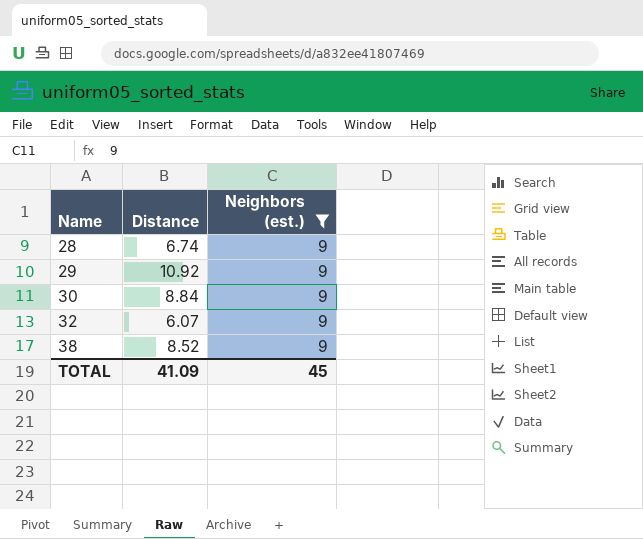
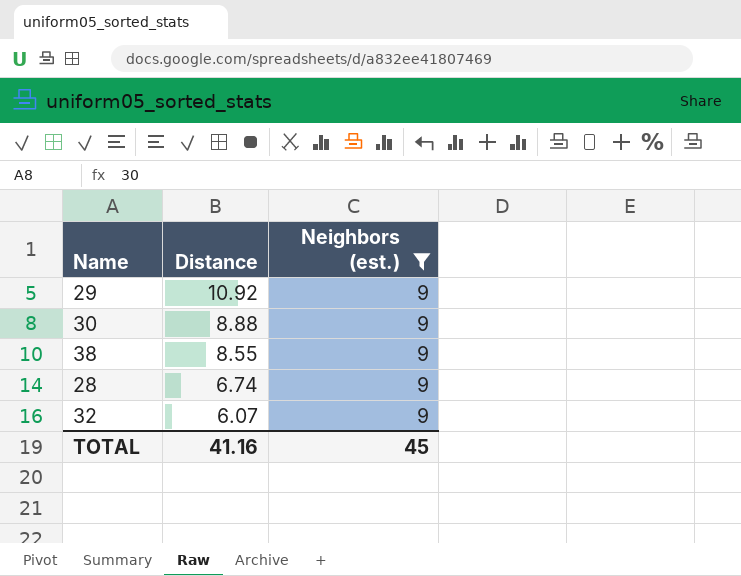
row order: Name ascending -> Distance descending
30 | Distance: 8.84 -> 8.88
38 | Distance: 8.52 -> 8.55
TOTAL | Distance: 41.09 -> 41.16

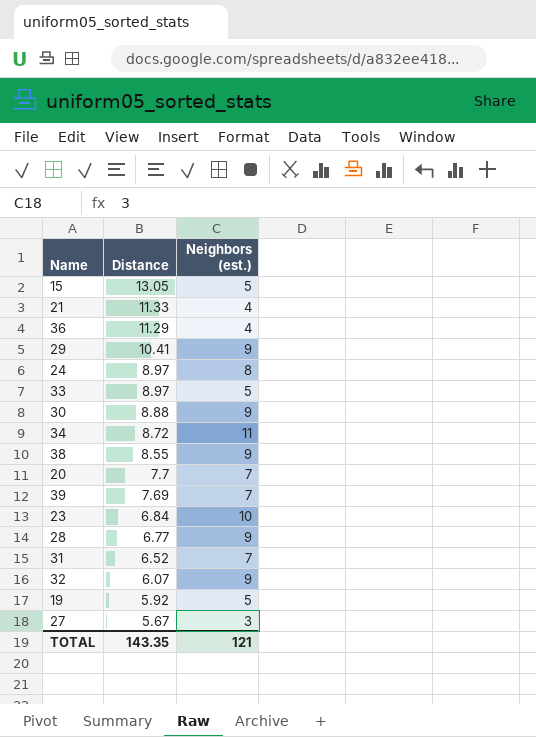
filter: Neighbors (est.) = 9 -> none
29 | Distance: 10.92 -> 10.41
28 | Distance: 6.74 -> 6.77
TOTAL | Distance: 41.16 -> 143.35
TOTAL | Neighbors (est.): 45 -> 121

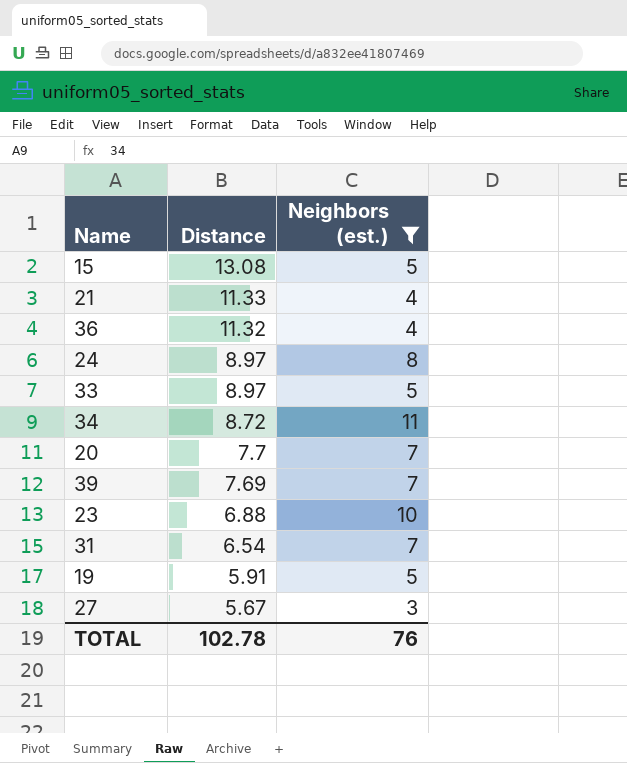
filter: none -> Neighbors (est.) != 9
15 | Distance: 13.05 -> 13.08
36 | Distance: 11.29 -> 11.32
23 | Distance: 6.84 -> 6.88
31 | Distance: 6.52 -> 6.54
19 | Distance: 5.92 -> 5.91
TOTAL | Distance: 143.35 -> 102.78
TOTAL | Neighbors (est.): 121 -> 76

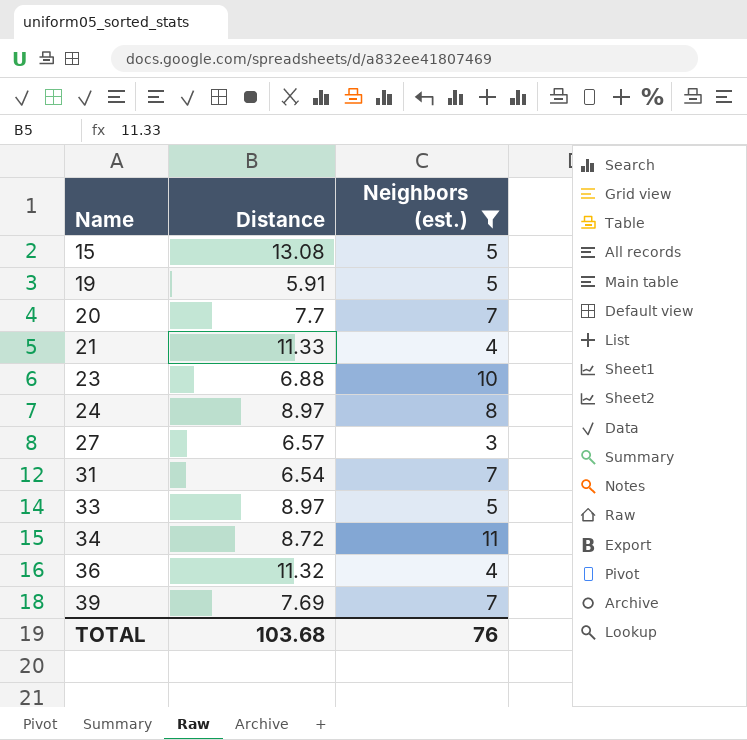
row order: Distance descending -> Name ascending
27 | Distance: 5.67 -> 6.57
TOTAL | Distance: 102.78 -> 103.68

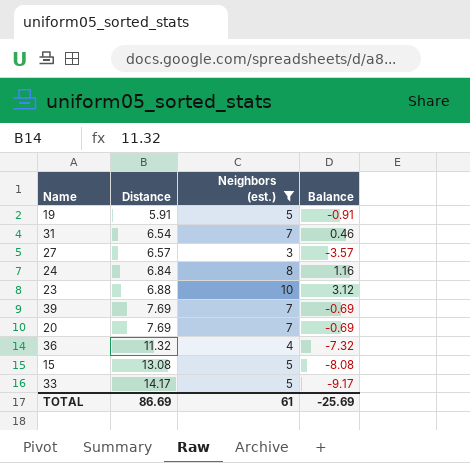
row order: Name ascending -> Distance ascending
column Balance | formula: none -> [Neighbors (est.)] - [Distance]
row 21: 11.33 | 4 -> none
row 34: 8.72 | 11 -> none
24 | Distance: 8.97 -> 6.84
20 | Distance: 7.7 -> 7.69
33 | Distance: 8.97 -> 14.17
TOTAL | Distance: 103.68 -> 86.69
TOTAL | Neighbors (est.): 76 -> 61

